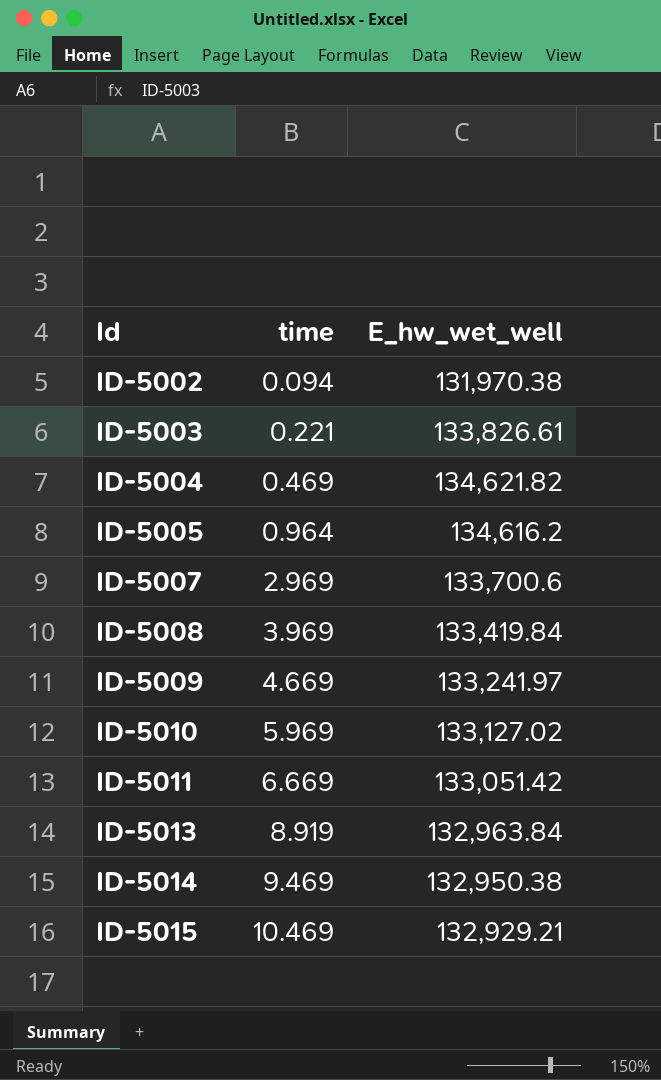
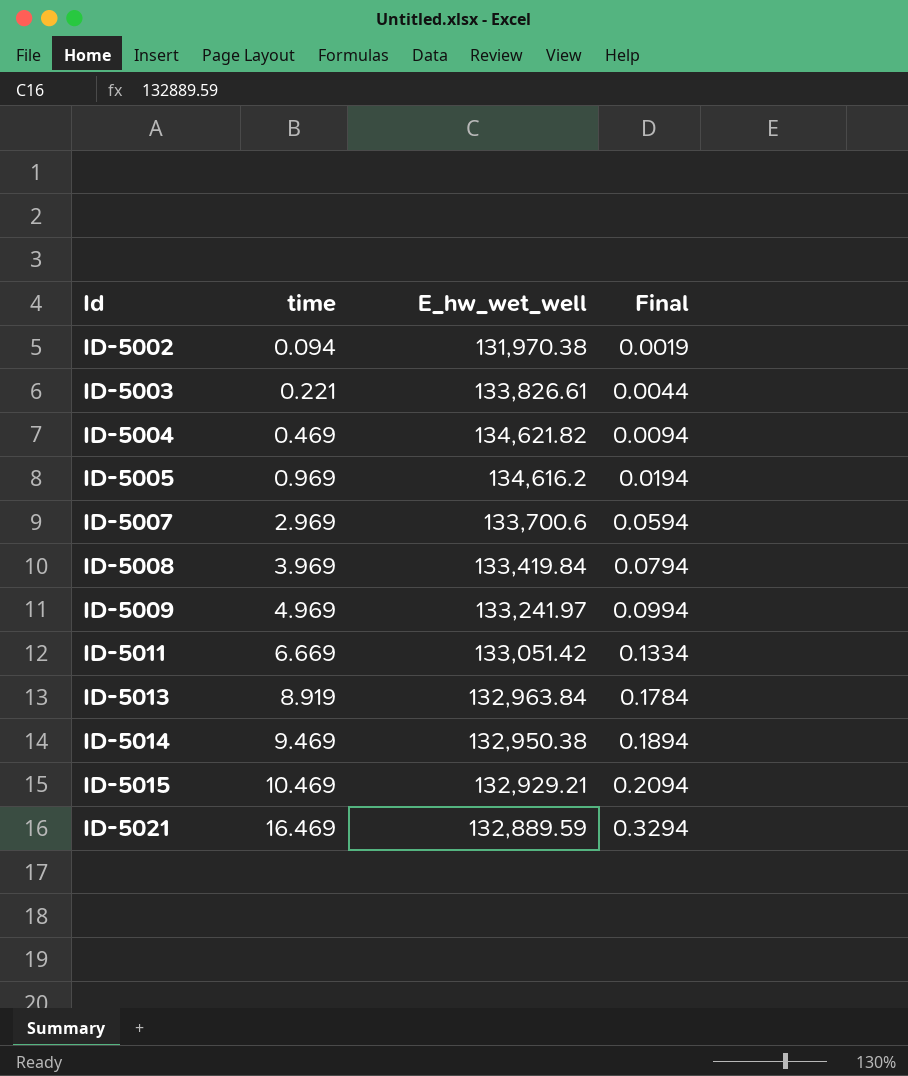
column Final | formula: none -> [time] * 0.02
row ID-5010: 5.969 | 133,127.02 -> none
ID-5005 | time: 0.964 -> 0.969
ID-5009 | time: 4.669 -> 4.969
row ID-5021: none -> 16.469 | 132,889.59 | 0.3294

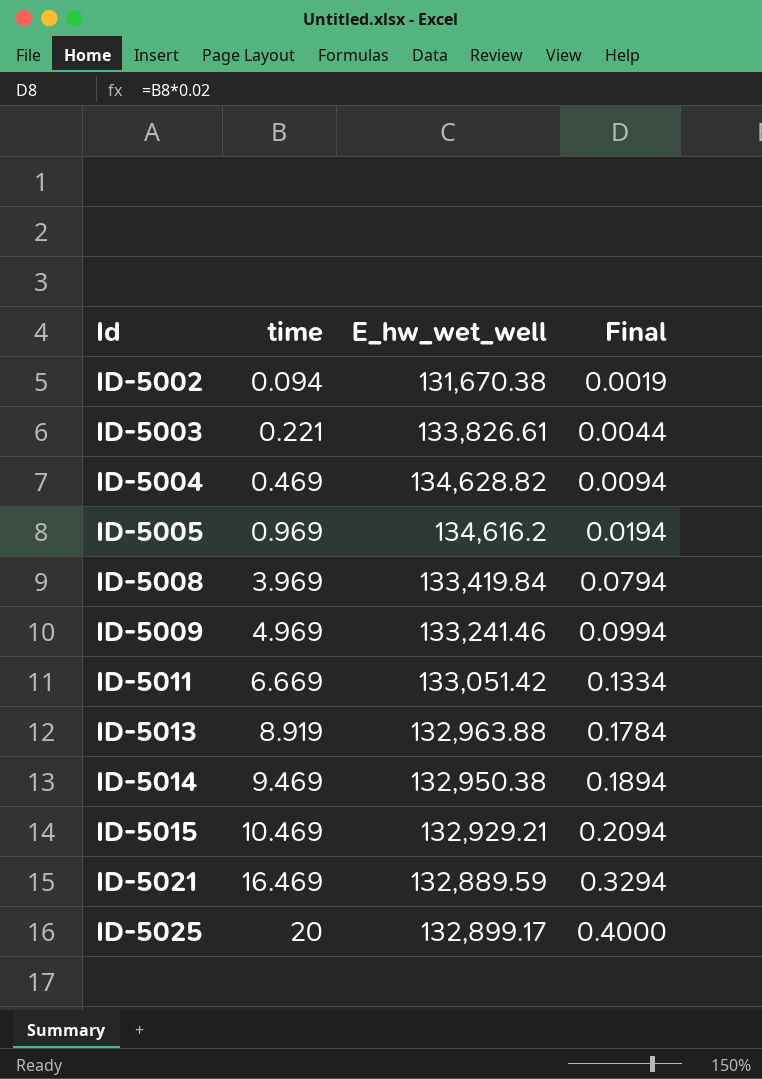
row ID-5007: 2.969 | 133,700.6 | 0.0594 -> none
ID-5002 | E_hw_wet_well: 131,970.38 -> 131,670.38
ID-5004 | E_hw_wet_well: 134,621.82 -> 134,628.82
ID-5009 | E_hw_wet_well: 133,241.97 -> 133,241.46
ID-5013 | E_hw_wet_well: 132,963.84 -> 132,963.88
row ID-5025: none -> 20 | 132,899.17 | 0.4000

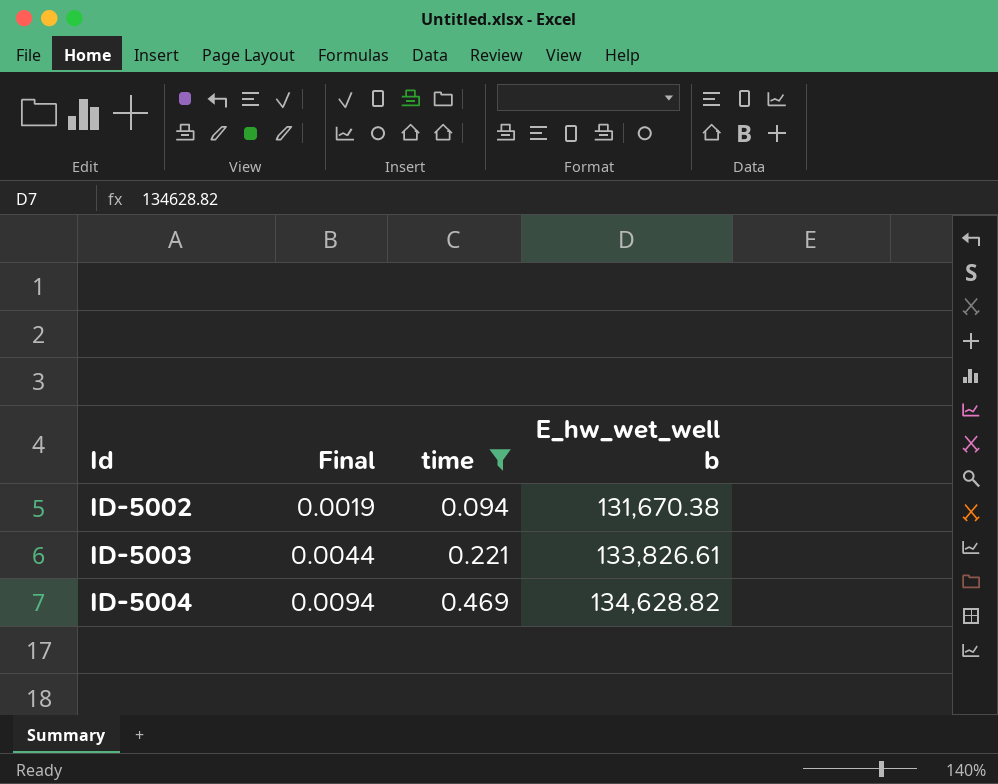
filter: none -> time <= 0.469
column Final | position: 4 -> 2
column name: E_hw_wet_well -> E_hw_wet_well b

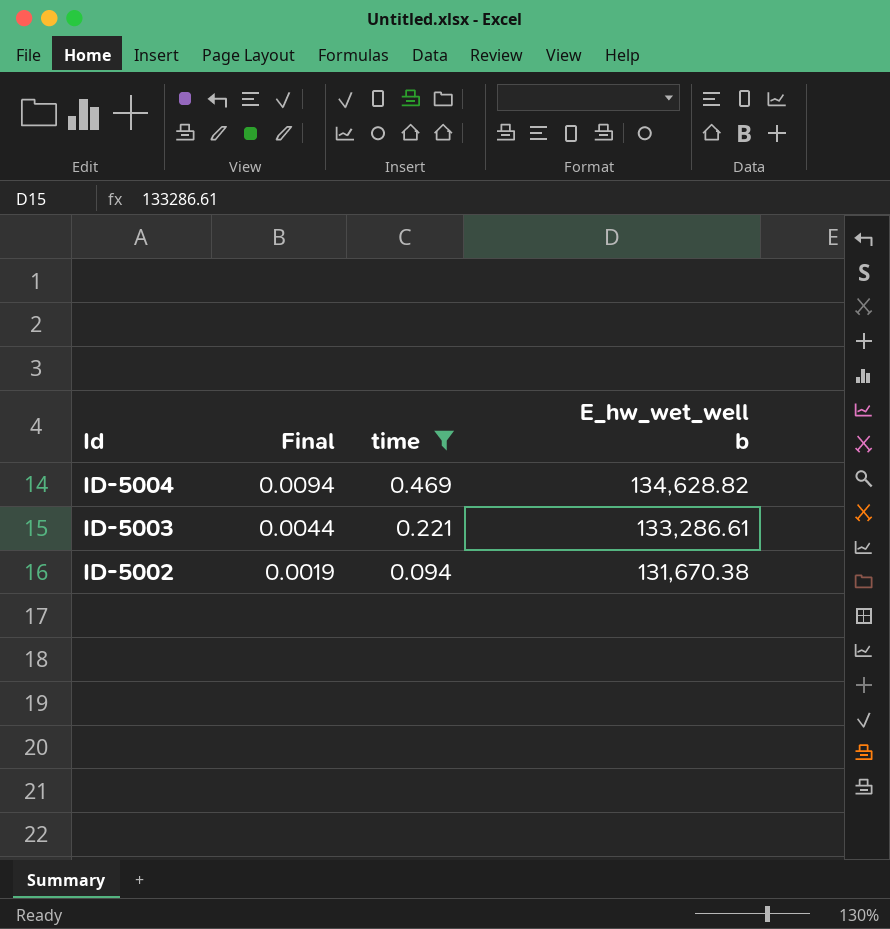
row order: Id ascending -> Id descending
ID-5003 | E_hw_wet_well b: 133,826.61 -> 133,286.61

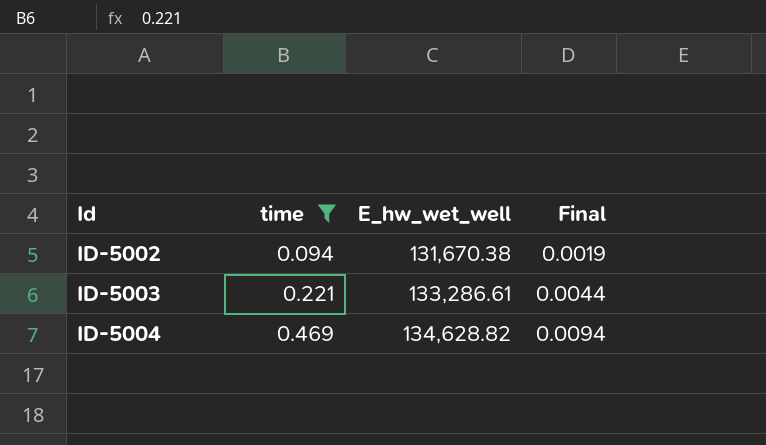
row order: Id descending -> Id ascending
column name: E_hw_wet_well b -> E_hw_wet_well
column Final | position: 2 -> 4

